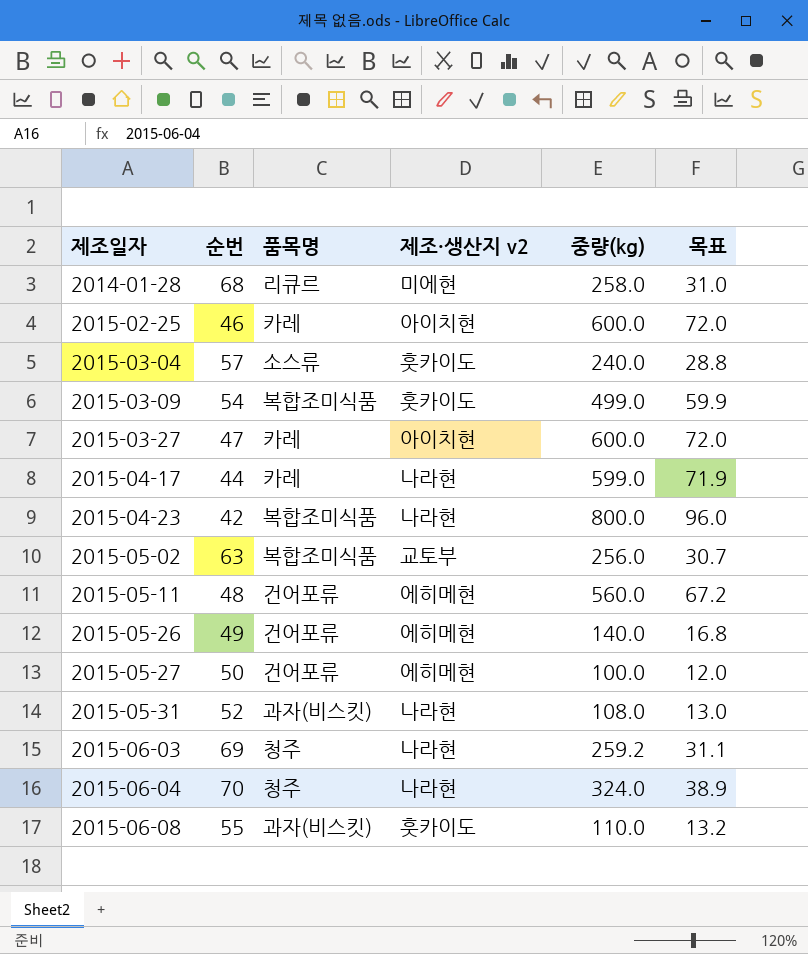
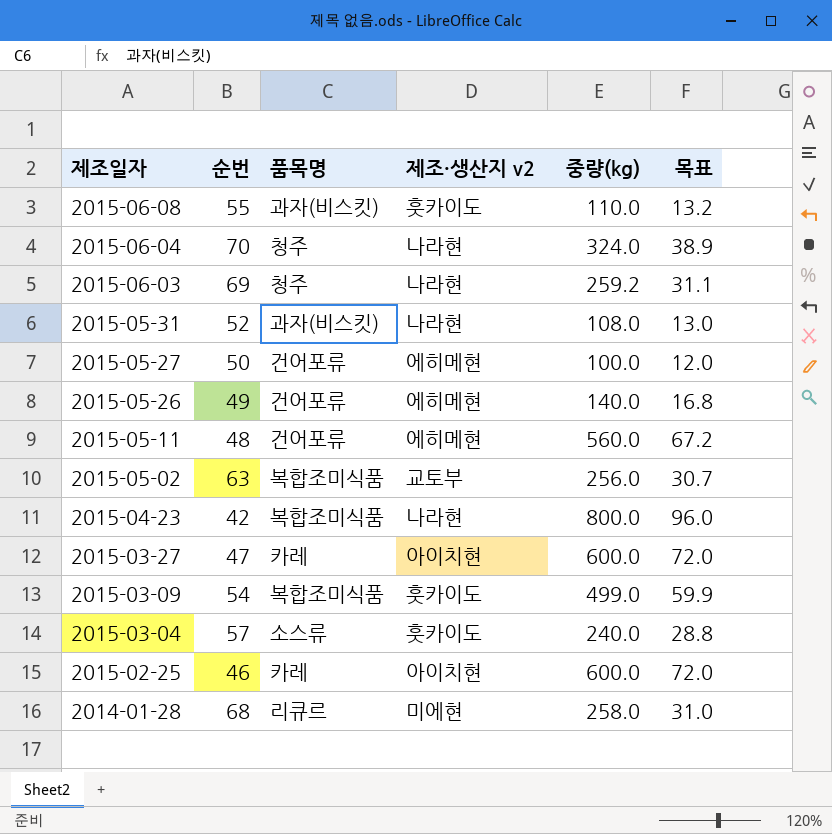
row order: 제조일자 ascending -> 제조일자 descending
row 2015-04-17: 44 | 카레 | 나라현 | 599.0 | 71.9 -> none

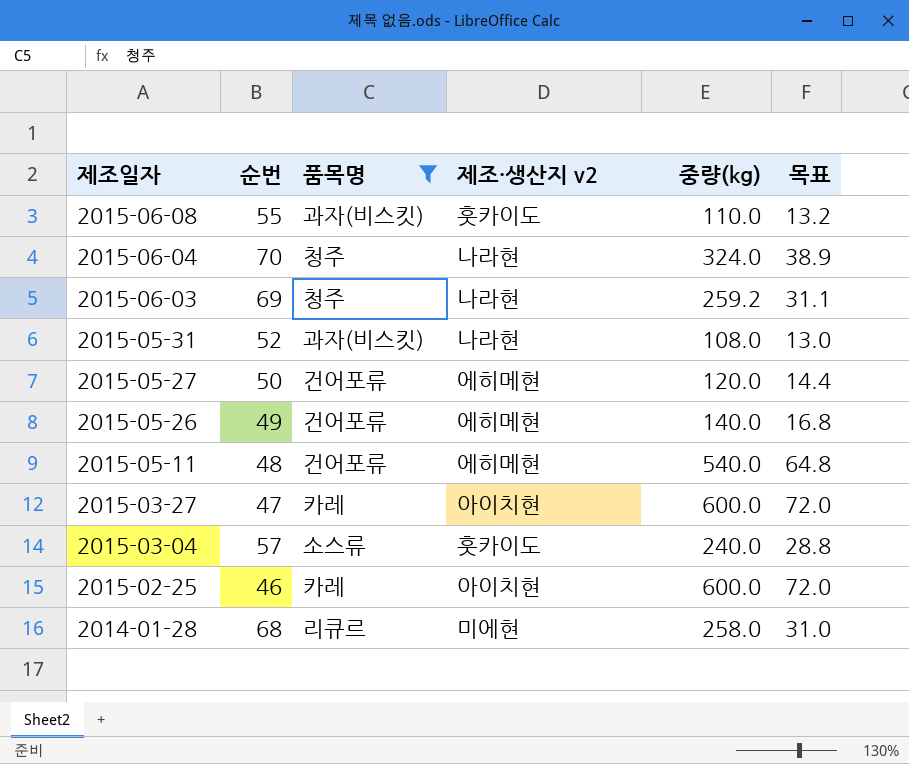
filter: none -> 품목명 != 복합조미식품
2015-05-27 | 중량(kg): 100.0 -> 120.0
2015-05-27 | 목표: 12.0 -> 14.4
2015-05-11 | 중량(kg): 560.0 -> 540.0
2015-05-11 | 목표: 67.2 -> 64.8

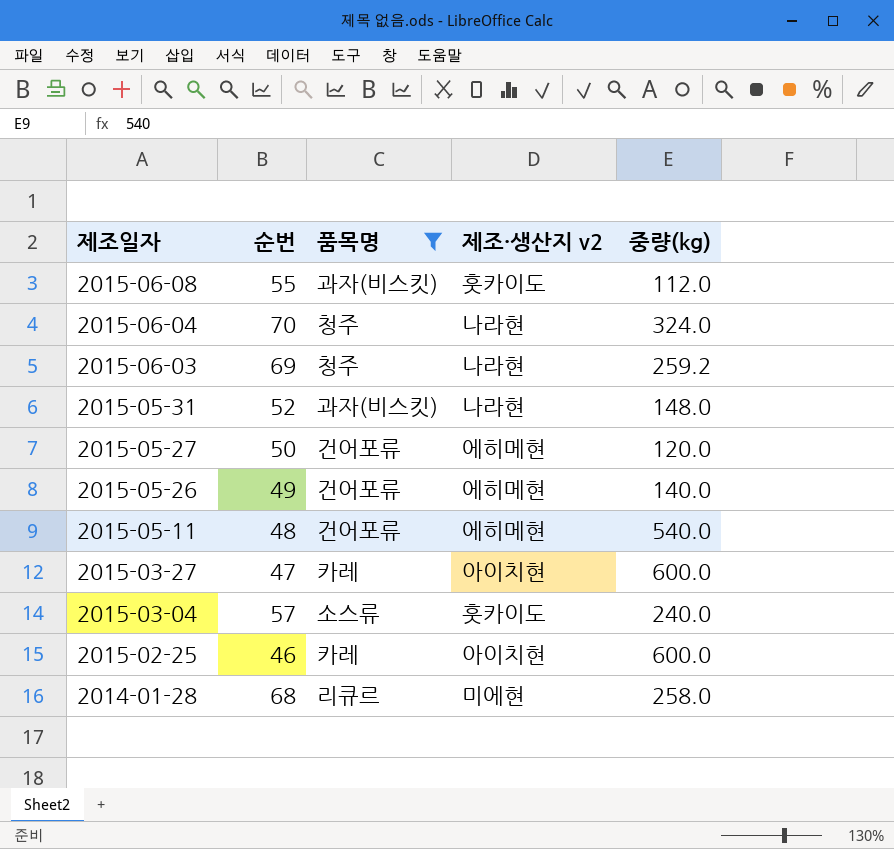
column 목표 | formula: [중량(kg)] * 0.12 -> none
2015-06-08 | 중량(kg): 110.0 -> 112.0
2015-05-31 | 중량(kg): 108.0 -> 148.0

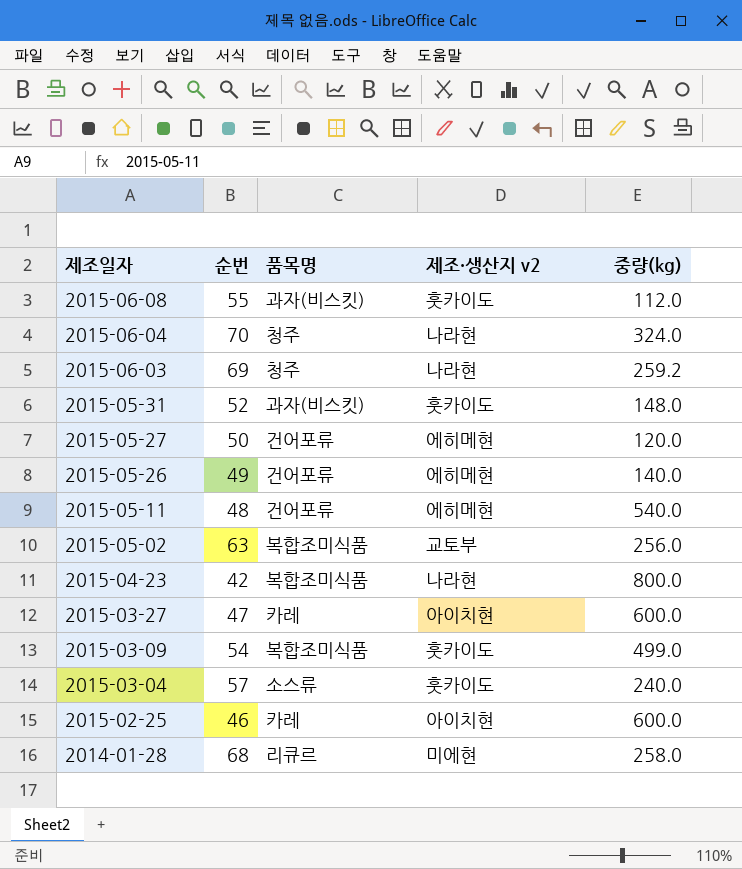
filter: 품목명 != 복합조미식품 -> none
2015-05-31 | 제조·생산지 v2: 나라현 -> 훗카이도

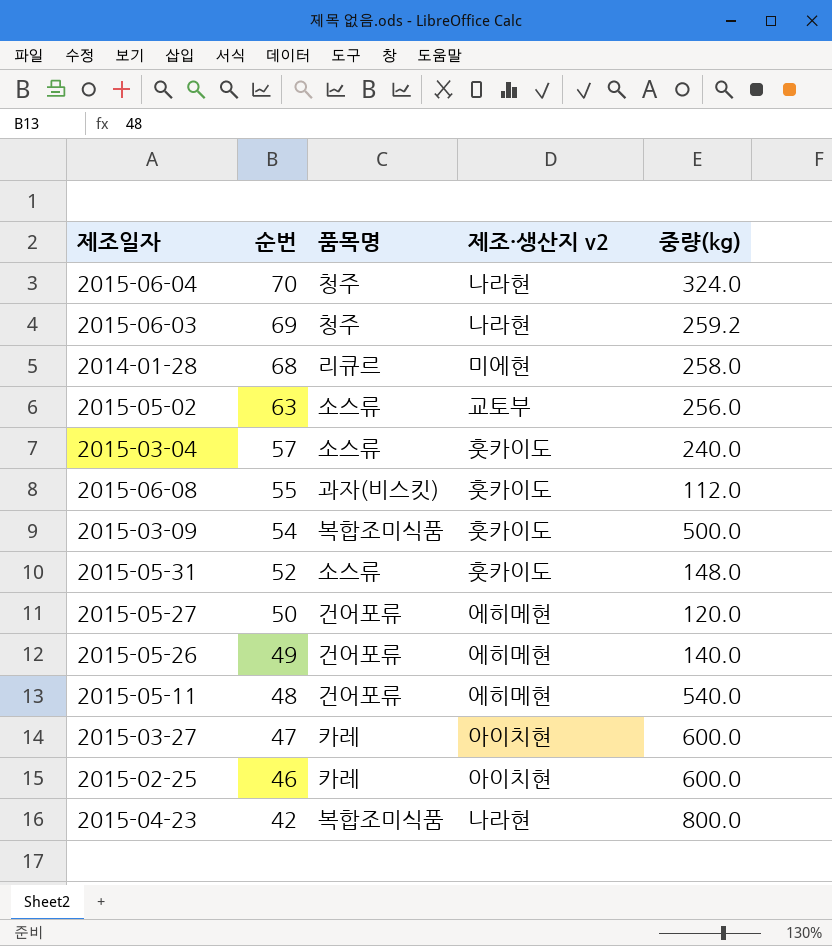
row order: 제조일자 descending -> 순번 descending
2015-05-02 | 품목명: 복합조미식품 -> 소스류
2015-03-09 | 중량(kg): 499.0 -> 500.0
2015-05-31 | 품목명: 과자(비스킷) -> 소스류

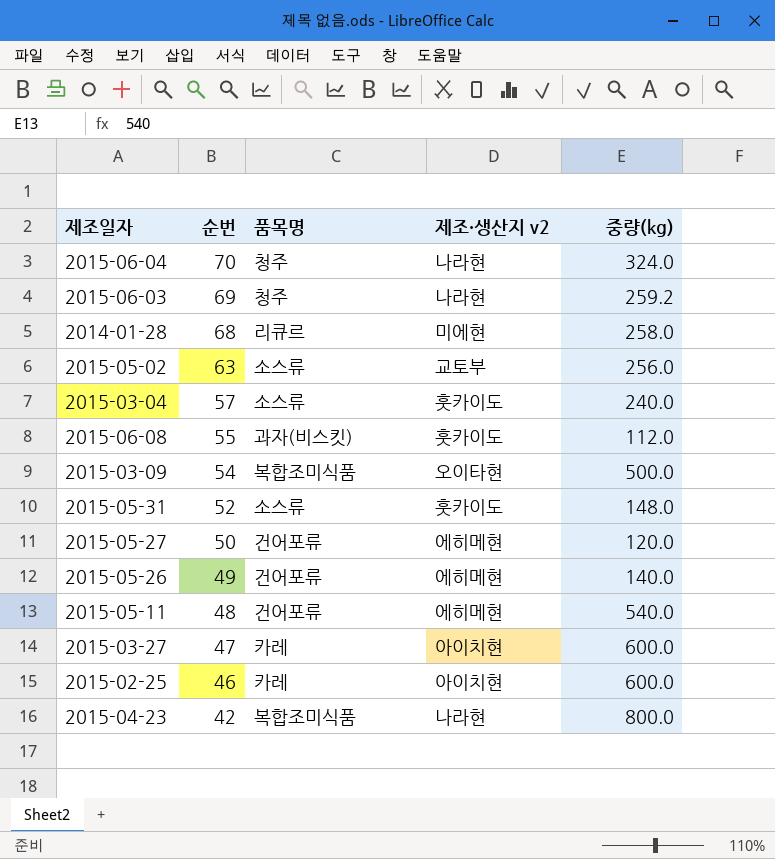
2015-03-09 | 제조·생산지 v2: 훗카이도 -> 오이타현

